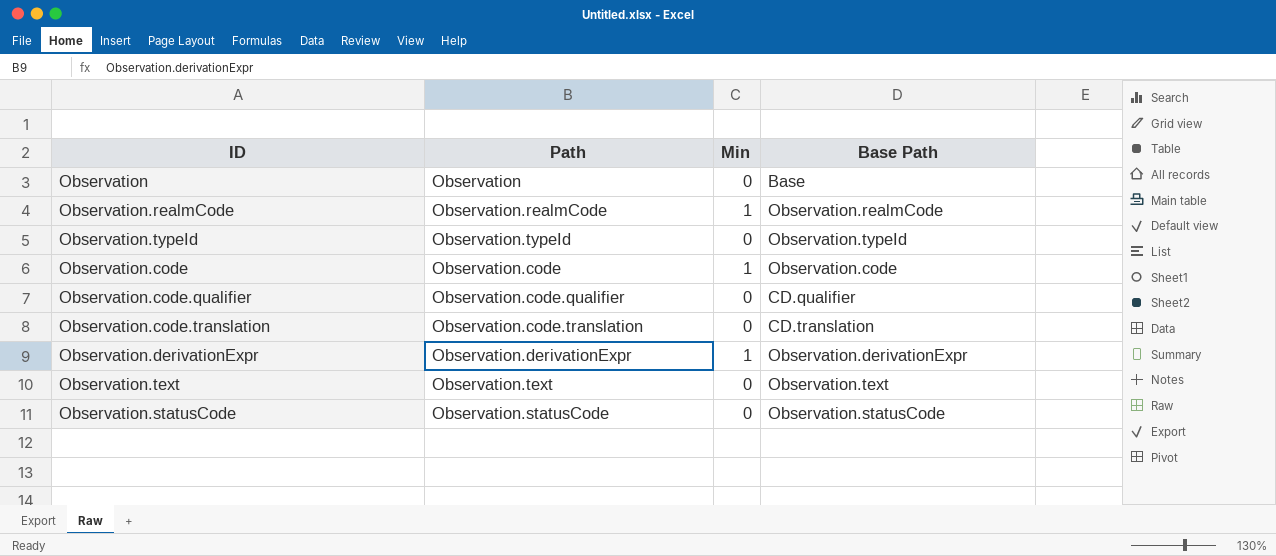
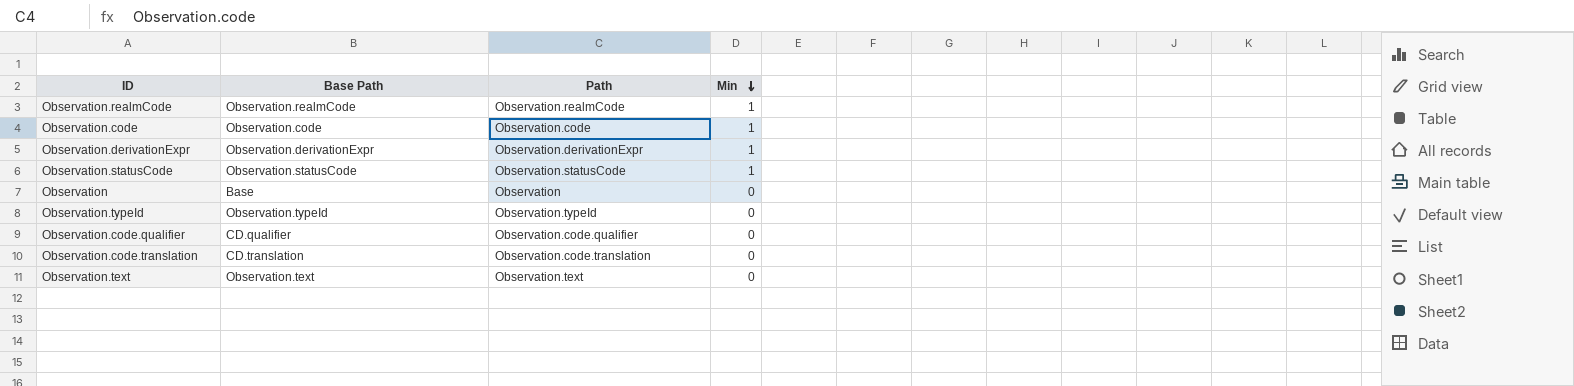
row order: none -> Min descending
column Base Path | position: 4 -> 2
Observation.statusCode | Min: 0 -> 1

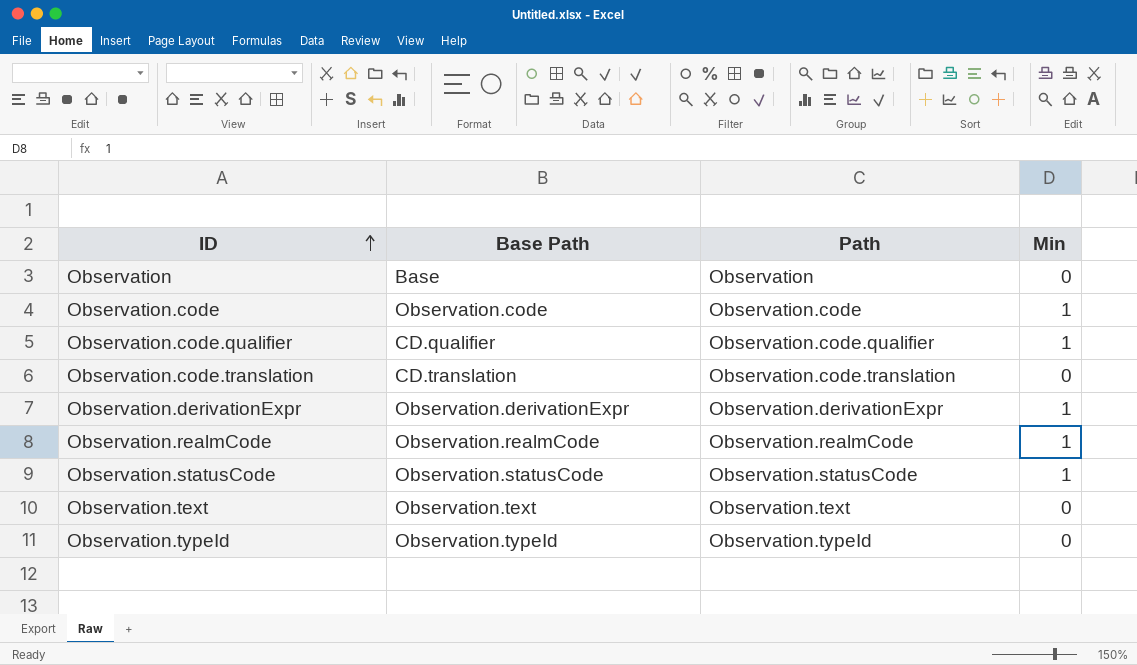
row order: Min descending -> ID ascending
Observation.code.qualifier | Min: 0 -> 1

